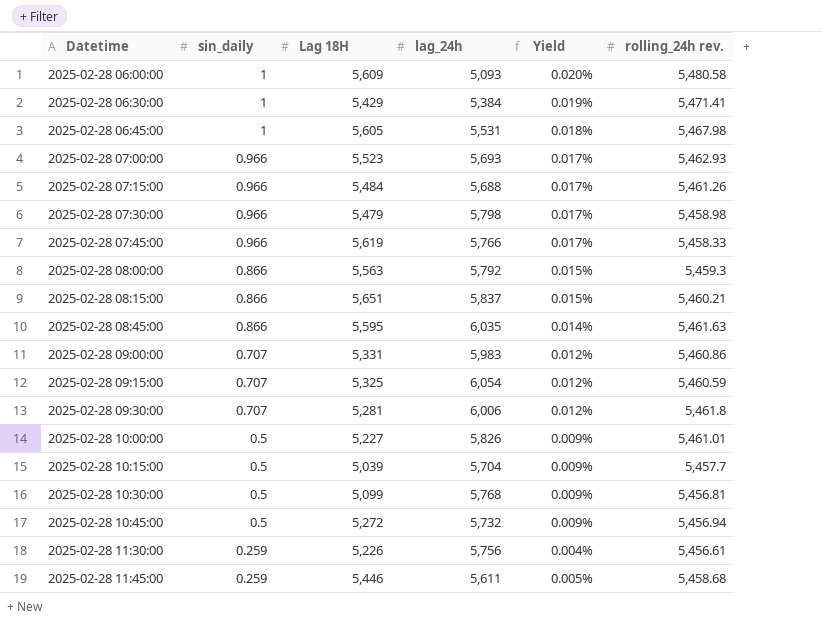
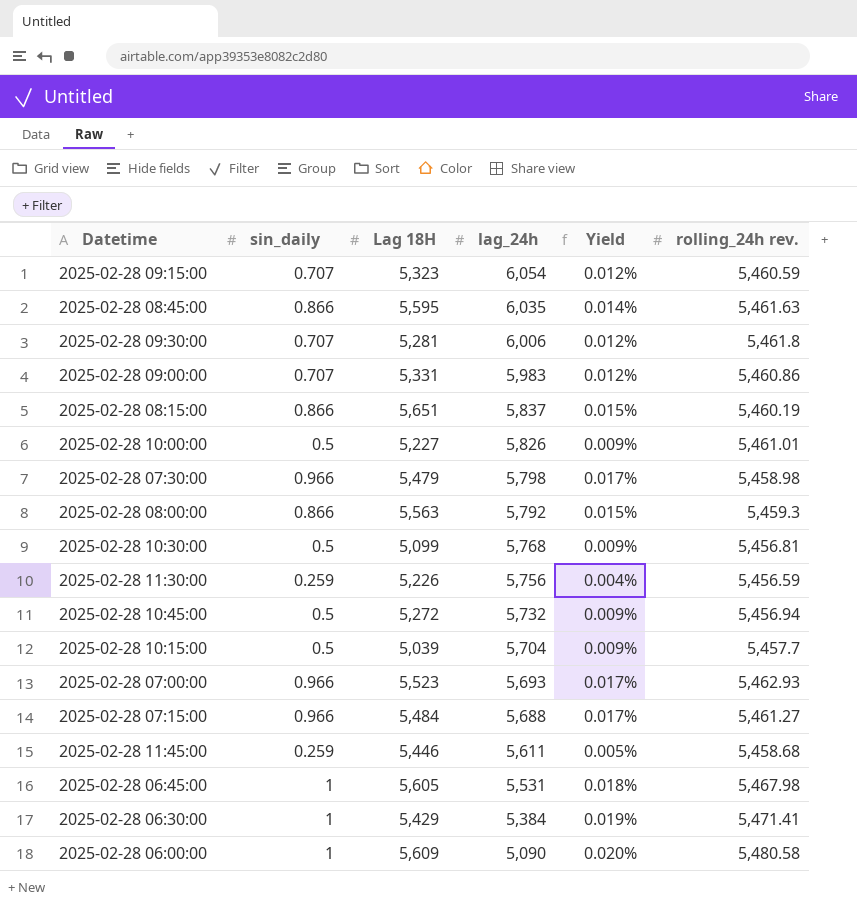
row order: Datetime ascending -> lag_24h descending
row 2025-02-28 07:45:00: 0.966 | 5,619 | 5,766 | 0.017% | 5,458.33 -> none
2025-02-28 09:15:00 | Lag 18H: 5,325 -> 5,323
2025-02-28 08:15:00 | rolling_24h rev.: 5,460.21 -> 5,460.19
2025-02-28 11:30:00 | rolling_24h rev.: 5,456.61 -> 5,456.59
2025-02-28 07:15:00 | rolling_24h rev.: 5,461.26 -> 5,461.27
2025-02-28 06:00:00 | lag_24h: 5,093 -> 5,090

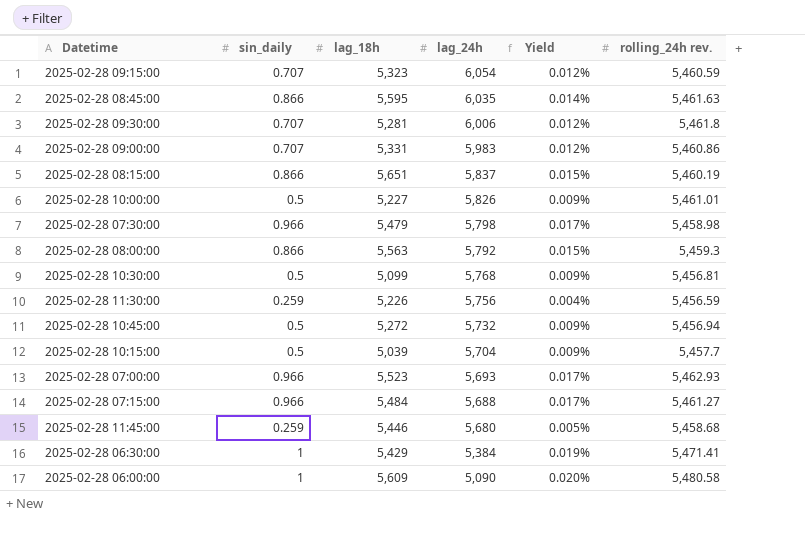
column name: Lag 18H -> lag_18h
row 2025-02-28 06:45:00: 1 | 5,605 | 5,531 | 0.018% | 5,467.98 -> none
2025-02-28 11:45:00 | lag_24h: 5,611 -> 5,680

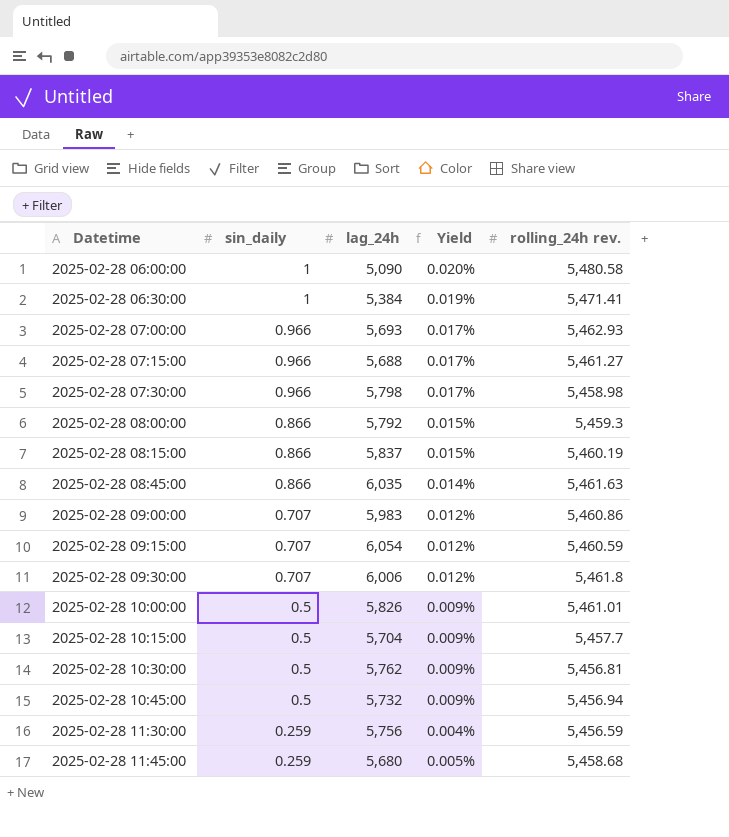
row order: lag_24h descending -> Datetime ascending
column lag_18h | position: 3 -> none
2025-02-28 10:30:00 | lag_24h: 5,768 -> 5,762

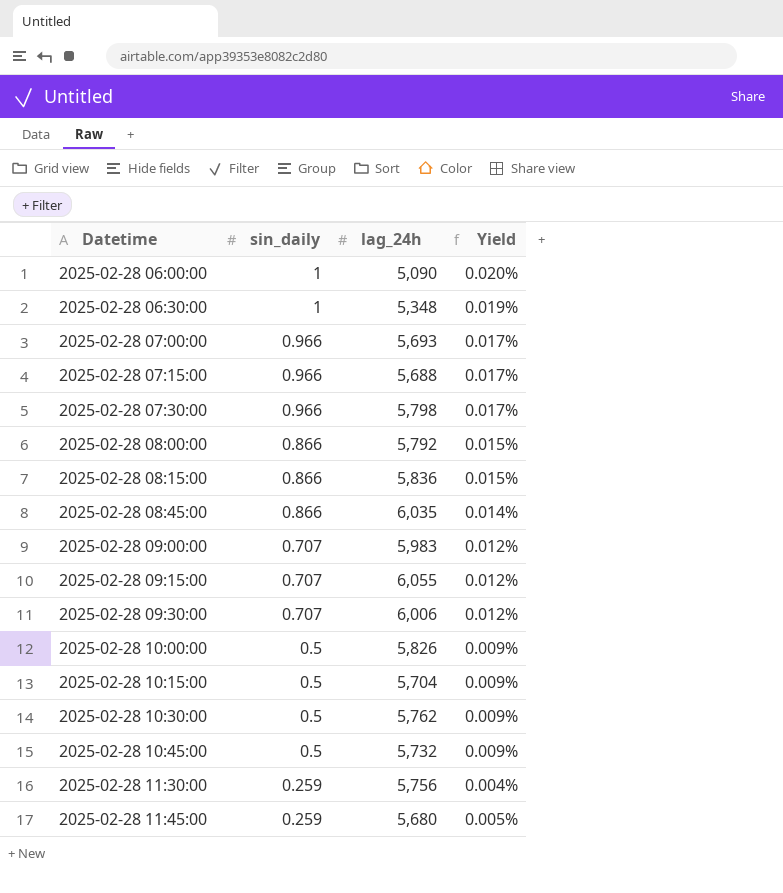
column rolling_24h rev. | position: 5 -> none
2025-02-28 06:30:00 | lag_24h: 5,384 -> 5,348
2025-02-28 08:15:00 | lag_24h: 5,837 -> 5,836
2025-02-28 09:15:00 | lag_24h: 6,054 -> 6,055

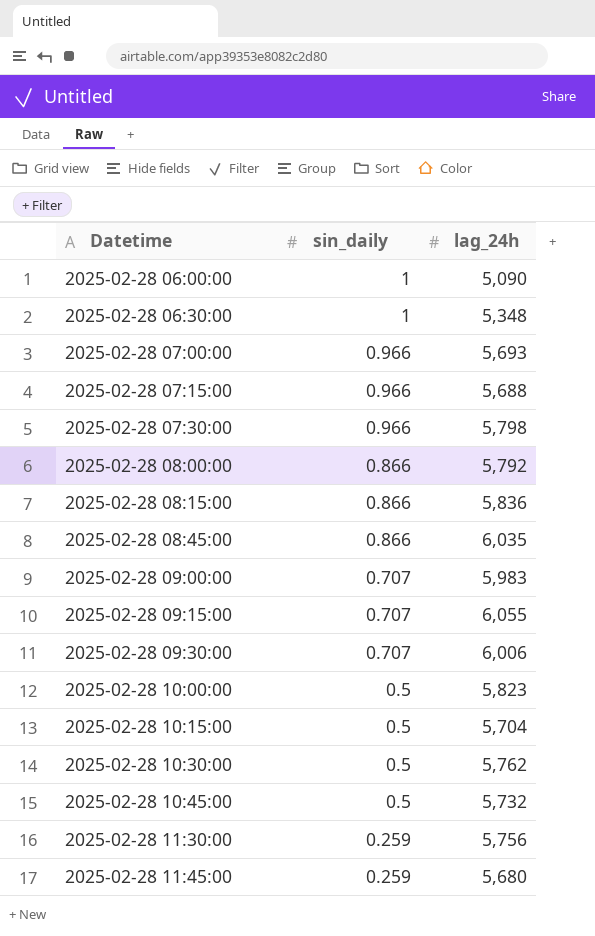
column Yield | formula: [sin_daily] / [lag_24h] -> none
2025-02-28 10:00:00 | lag_24h: 5,826 -> 5,823

